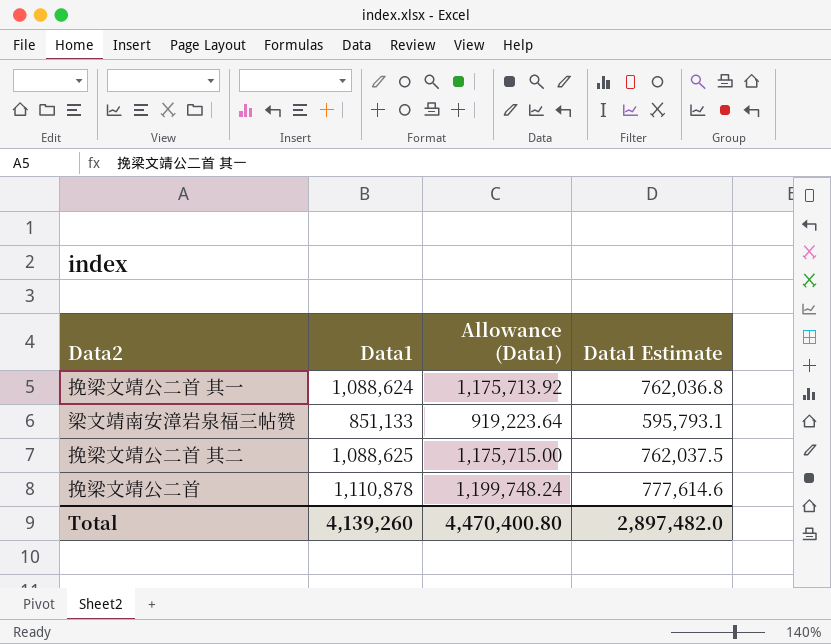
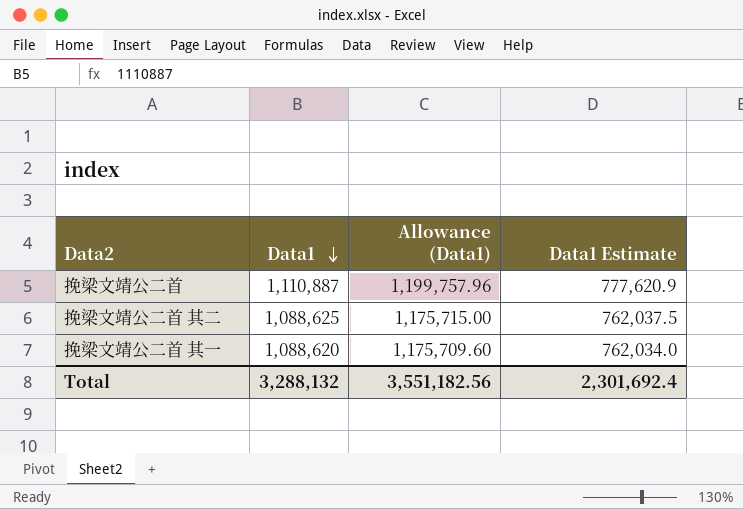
row order: none -> Data1 descending
row 梁文靖南安漳岩泉福三帖赞: 851,133 | 919,223.64 | 595,793.1 -> none
挽梁文靖公二首 | Data1: 1,110,878 -> 1,110,887
挽梁文靖公二首 | Allowance (Data1): 1,199,748.24 -> 1,199,757.96
挽梁文靖公二首 | Data1 Estimate: 777,614.6 -> 777,620.9
挽梁文靖公二首 其一 | Data1: 1,088,624 -> 1,088,620
挽梁文靖公二首 其一 | Allowance (Data1): 1,175,713.92 -> 1,175,709.60
挽梁文靖公二首 其一 | Data1 Estimate: 762,036.8 -> 762,034.0
Total | Data1: 4,139,260 -> 3,288,132
Total | Allowance (Data1): 4,470,400.80 -> 3,551,182.56
Total | Data1 Estimate: 2,897,482.0 -> 2,301,692.4

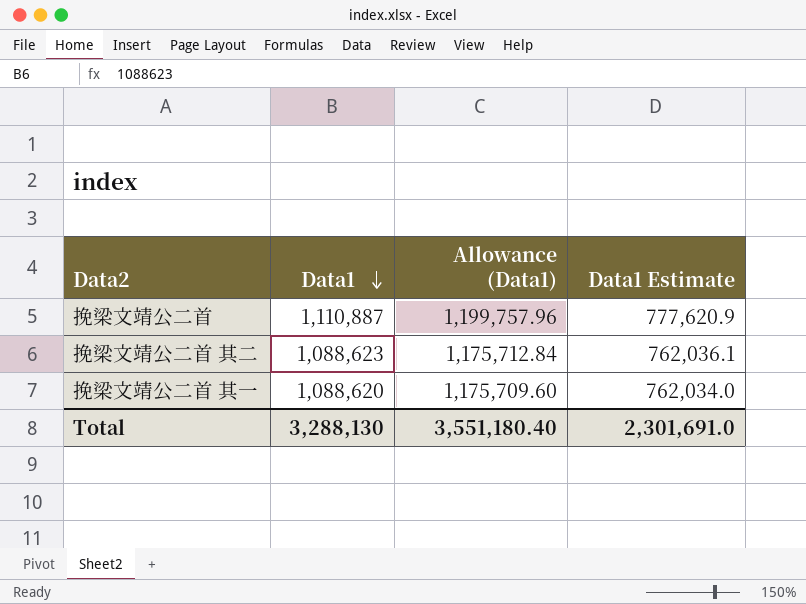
挽梁文靖公二首 其二 | Data1: 1,088,625 -> 1,088,623
挽梁文靖公二首 其二 | Allowance (Data1): 1,175,715.00 -> 1,175,712.84
挽梁文靖公二首 其二 | Data1 Estimate: 762,037.5 -> 762,036.1
Total | Data1: 3,288,132 -> 3,288,130
Total | Allowance (Data1): 3,551,182.56 -> 3,551,180.40
Total | Data1 Estimate: 2,301,692.4 -> 2,301,691.0

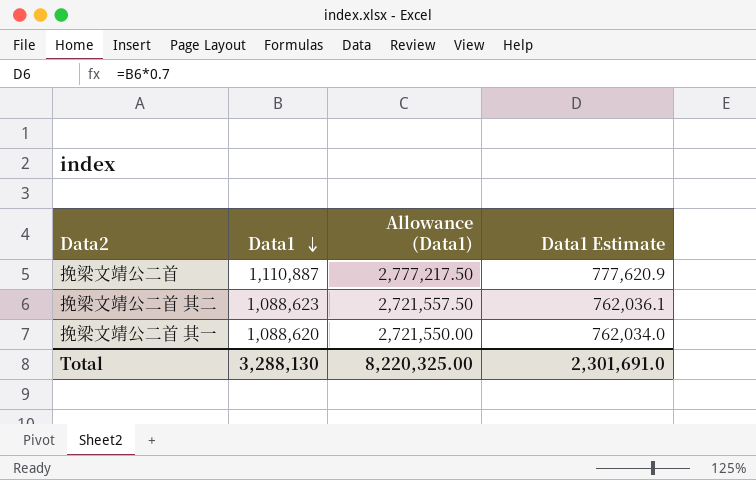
column Allowance (Data1) | formula: [Data1] * 1.08 -> [Data1] * 2.5
Total | Allowance (Data1): 3,551,180.40 -> 8,220,325.00

